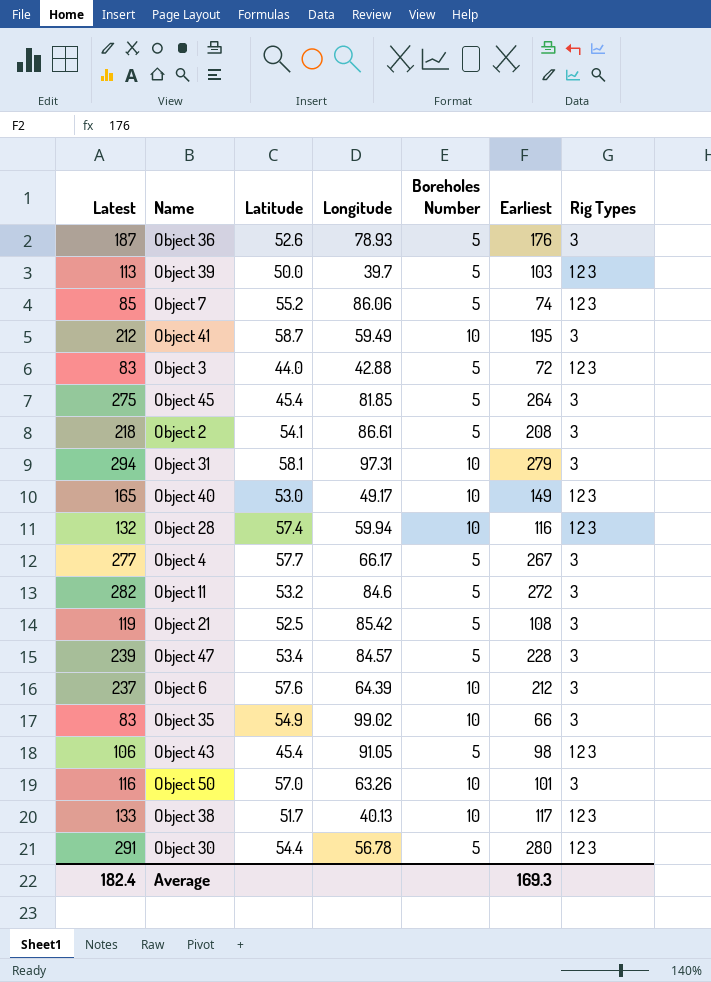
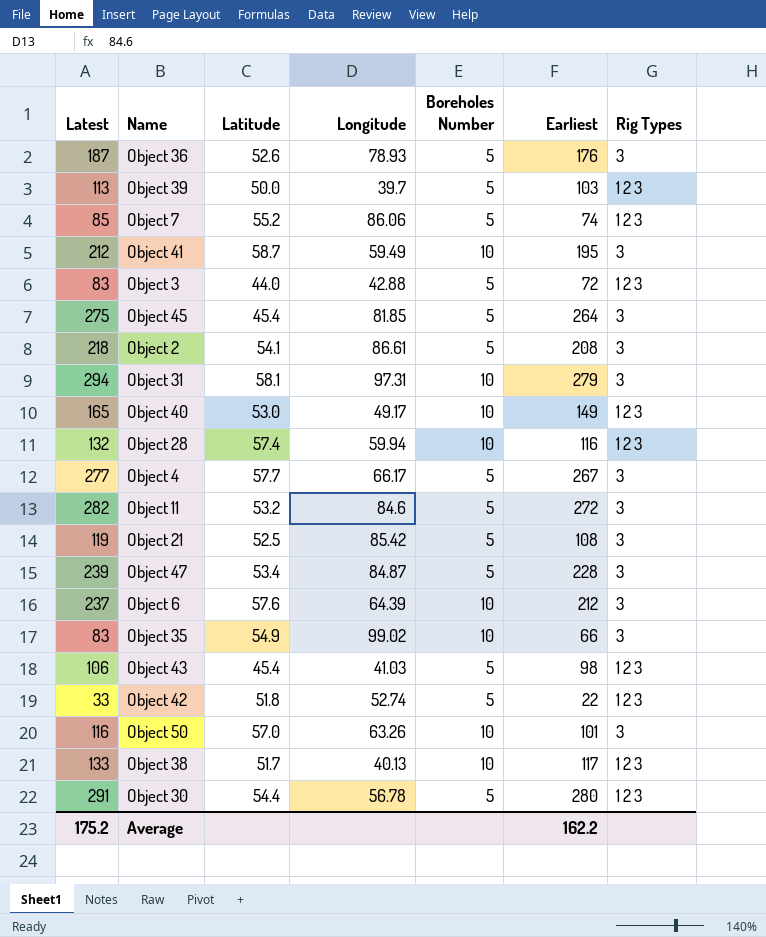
Object 47 | Longitude: 84.57 -> 84.87
Object 43 | Longitude: 91.05 -> 41.03
row Object 42: none -> 33 | 51.8 | 52.74 | 5 | 22 | 1 2 3
Average | Latest: 182.4 -> 175.2
Average | Earliest: 169.3 -> 162.2

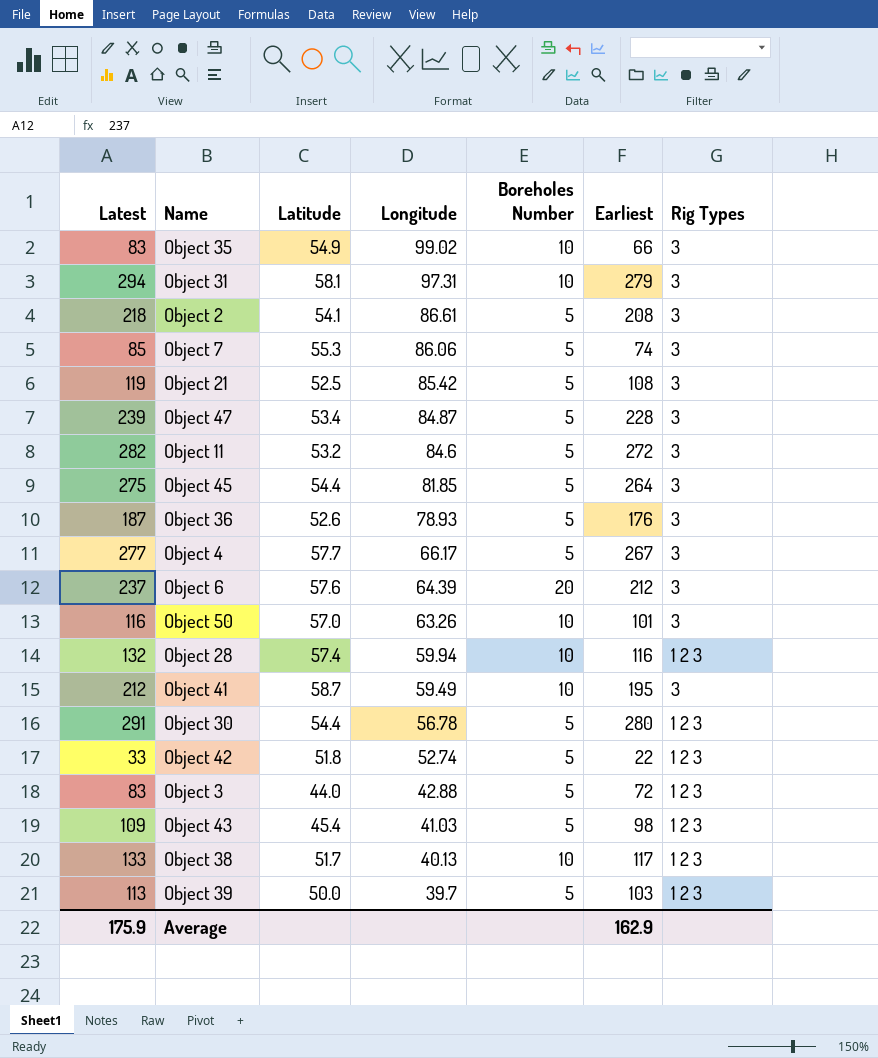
row order: none -> Longitude descending
row Object 40: 165 | 53.0 | 49.17 | 10 | 149 | 1 2 3 -> none
Object 7 | Latitude: 55.2 -> 55.3
Object 7 | Rig Types: 1 2 3 -> 3
Object 45 | Latitude: 45.4 -> 54.4
Object 6 | Boreholes Number: 10 -> 20
Object 43 | Latest: 106 -> 109
Average | Latest: 175.2 -> 175.9
Average | Earliest: 162.2 -> 162.9

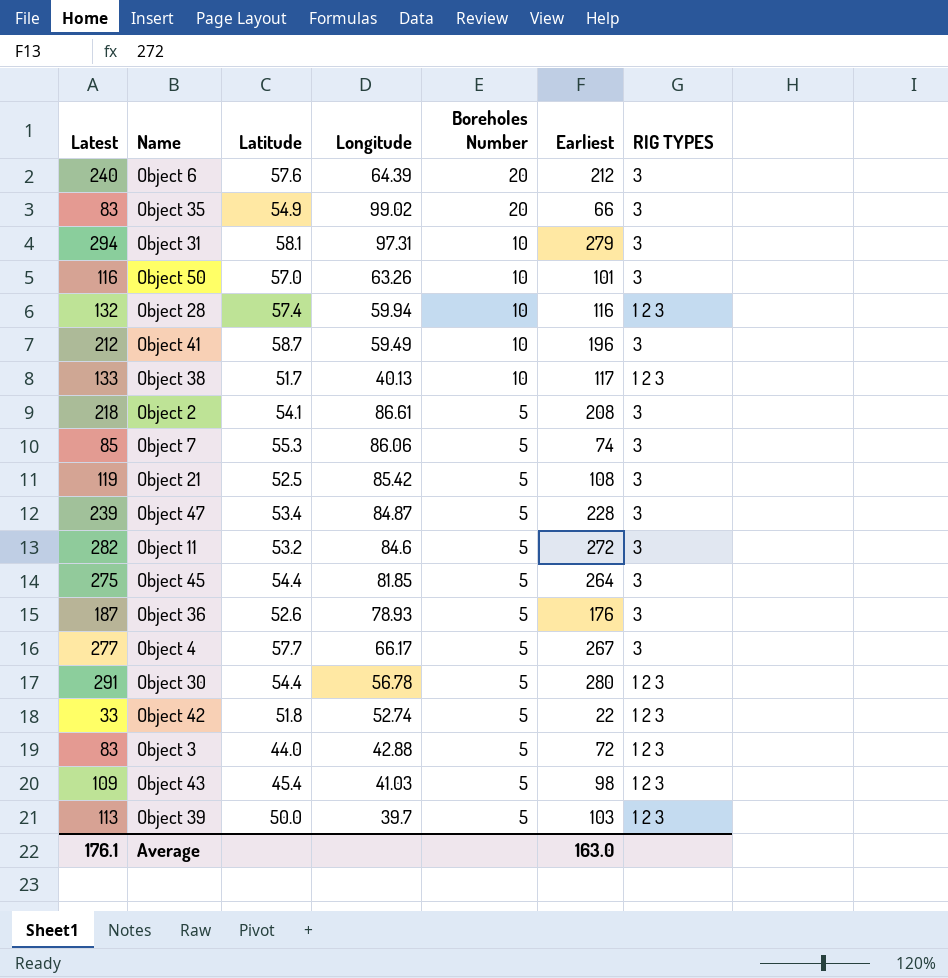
row order: Longitude descending -> Boreholes Number descending
column name: Rig Types -> RIG TYPES
Object 6 | Latest: 237 -> 240
Object 35 | Boreholes Number: 10 -> 20
Object 41 | Earliest: 195 -> 196
Average | Latest: 175.9 -> 176.1
Average | Earliest: 162.9 -> 163.0

